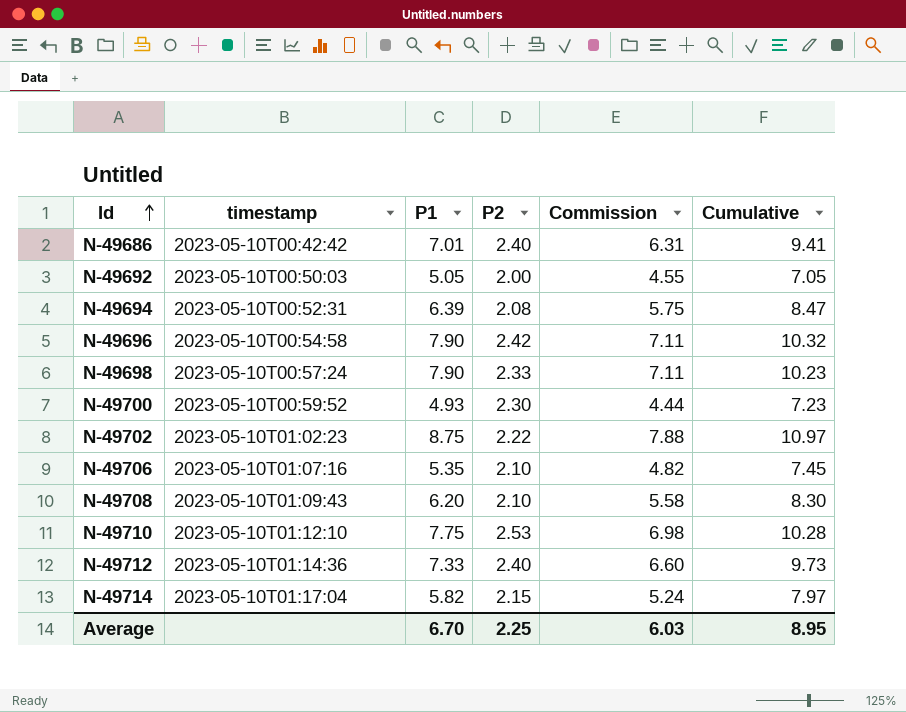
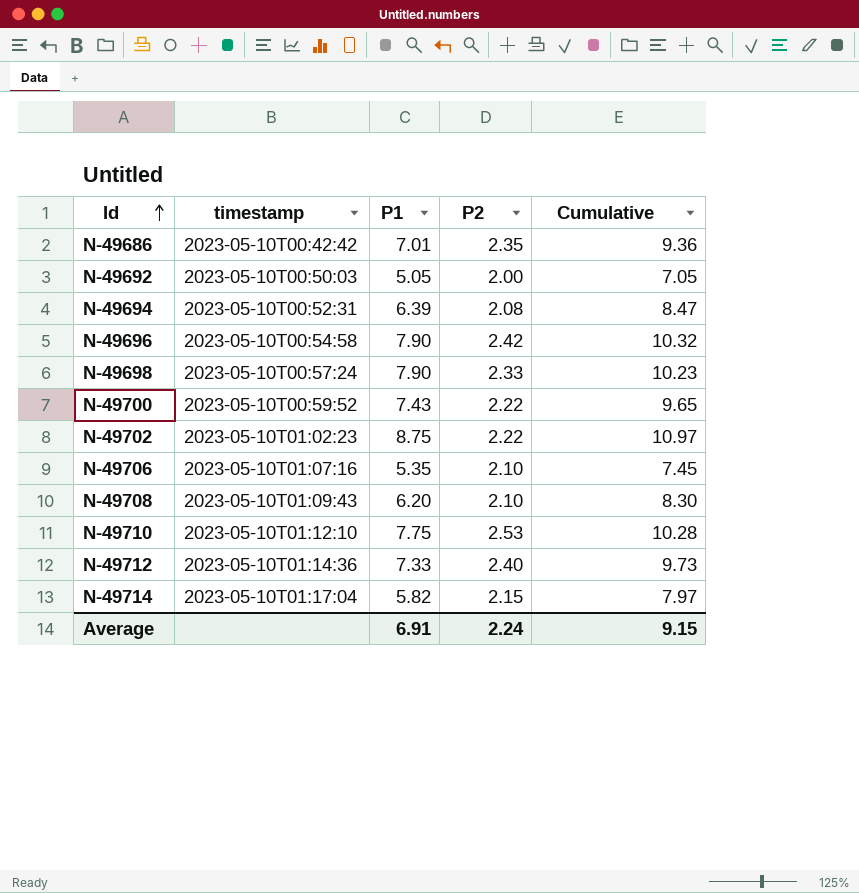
column Commission | formula: [P1] * 0.9 -> none
N-49686 | P2: 2.40 -> 2.35
N-49686 | Cumulative: 9.41 -> 9.36
N-49700 | P1: 4.93 -> 7.43
N-49700 | P2: 2.30 -> 2.22
N-49700 | Cumulative: 7.23 -> 9.65
Average | P1: 6.70 -> 6.91
Average | P2: 2.25 -> 2.24
Average | Cumulative: 8.95 -> 9.15

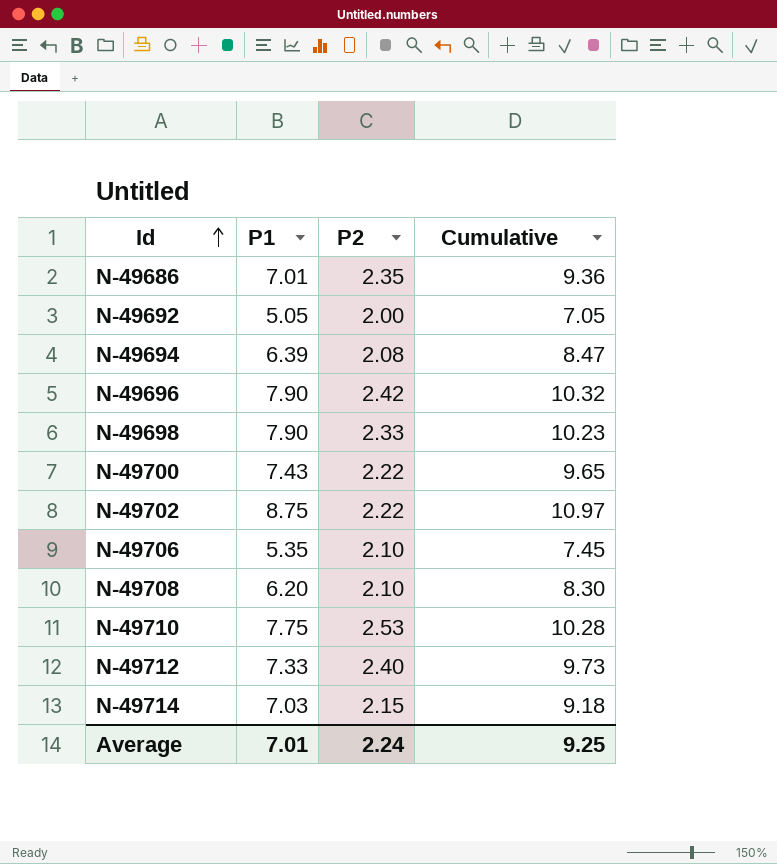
column timestamp | position: 2 -> none
N-49714 | P1: 5.82 -> 7.03
N-49714 | Cumulative: 7.97 -> 9.18
Average | P1: 6.91 -> 7.01
Average | Cumulative: 9.15 -> 9.25

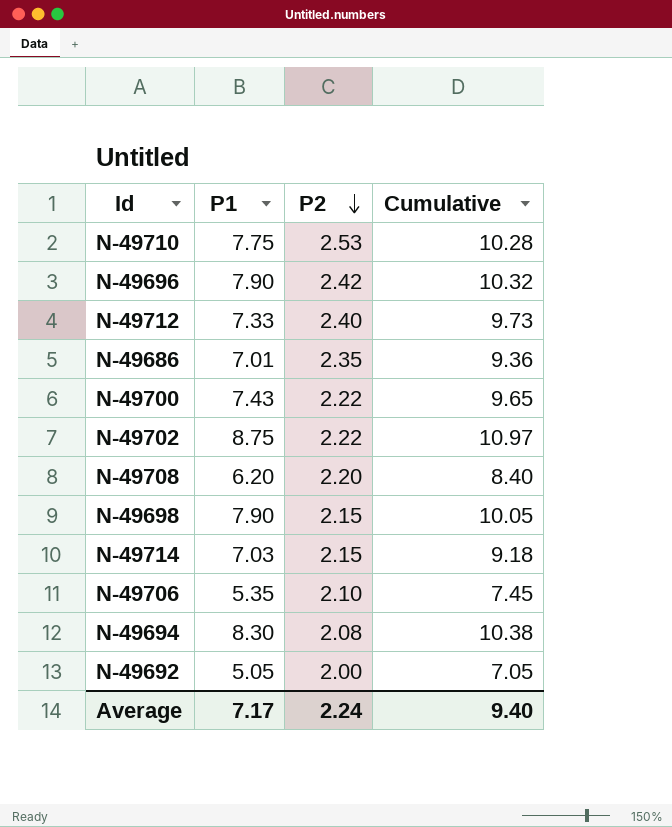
row order: Id ascending -> P2 descending
N-49708 | P2: 2.10 -> 2.20
N-49708 | Cumulative: 8.30 -> 8.40
N-49698 | P2: 2.33 -> 2.15
N-49698 | Cumulative: 10.23 -> 10.05
N-49694 | P1: 6.39 -> 8.30
N-49694 | Cumulative: 8.47 -> 10.38
Average | P1: 7.01 -> 7.17
Average | Cumulative: 9.25 -> 9.40

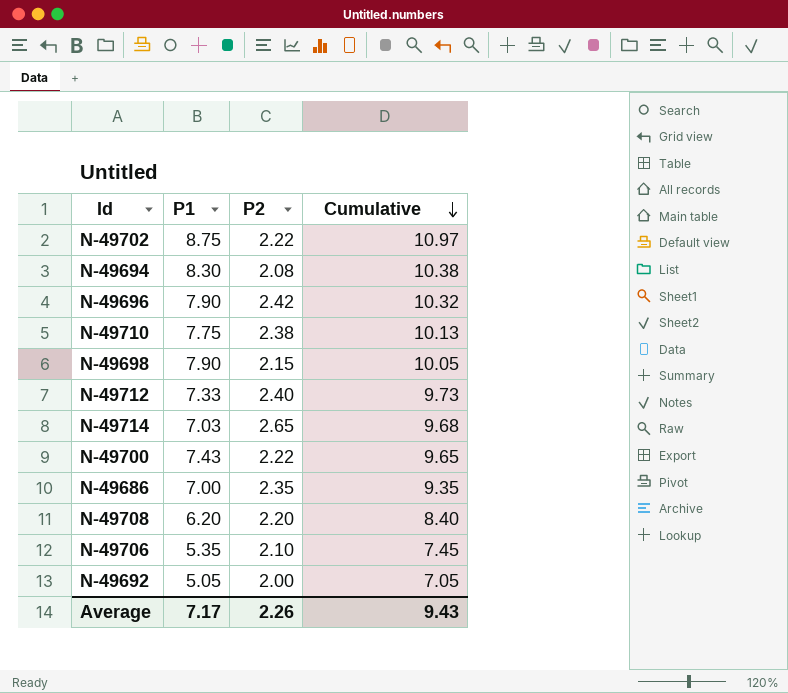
row order: P2 descending -> Cumulative descending
N-49710 | P2: 2.53 -> 2.38
N-49710 | Cumulative: 10.28 -> 10.13
N-49714 | P2: 2.15 -> 2.65
N-49714 | Cumulative: 9.18 -> 9.68
N-49686 | P1: 7.01 -> 7.00
N-49686 | Cumulative: 9.36 -> 9.35
Average | P2: 2.24 -> 2.26
Average | Cumulative: 9.40 -> 9.43

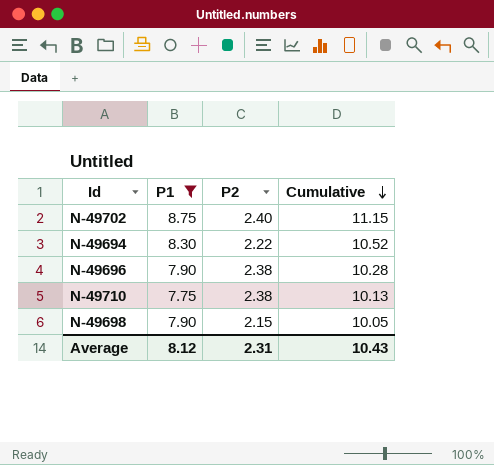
filter: none -> P1 >= 7.75
N-49702 | P2: 2.22 -> 2.40
N-49702 | Cumulative: 10.97 -> 11.15
N-49694 | P2: 2.08 -> 2.22
N-49694 | Cumulative: 10.38 -> 10.52
N-49696 | P2: 2.42 -> 2.38
N-49696 | Cumulative: 10.32 -> 10.28
Average | P1: 7.17 -> 8.12
Average | P2: 2.26 -> 2.31
Average | Cumulative: 9.43 -> 10.43

